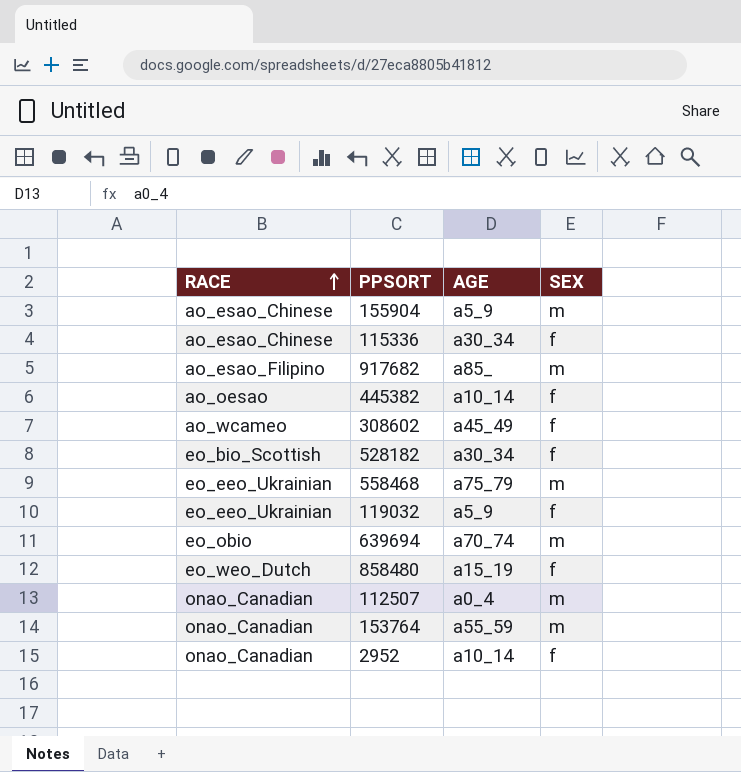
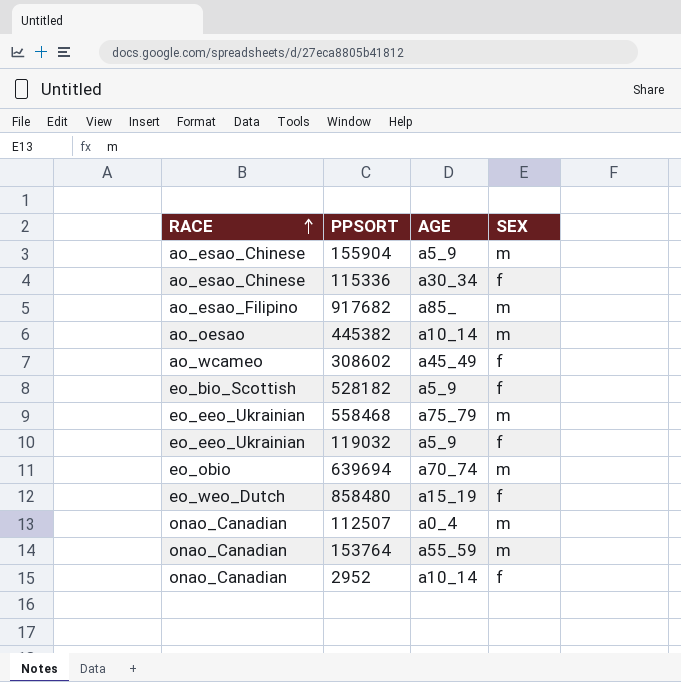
445382 | SEX: f -> m
528182 | AGE: a30_34 -> a5_9

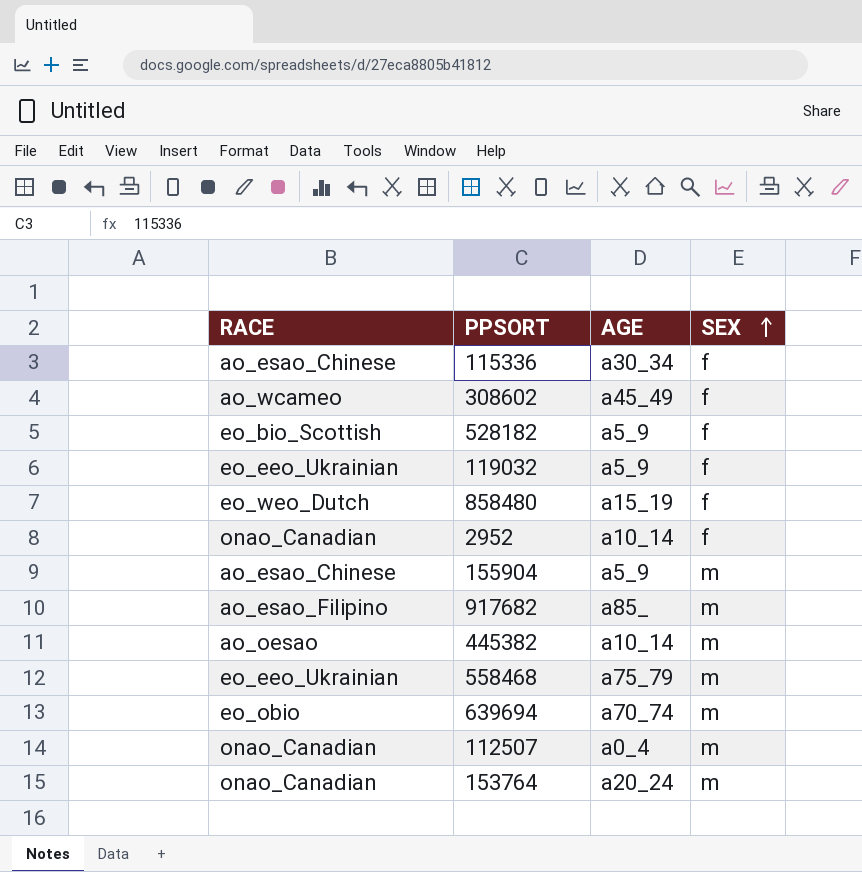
row order: RACE ascending -> SEX ascending
153764 | AGE: a55_59 -> a20_24

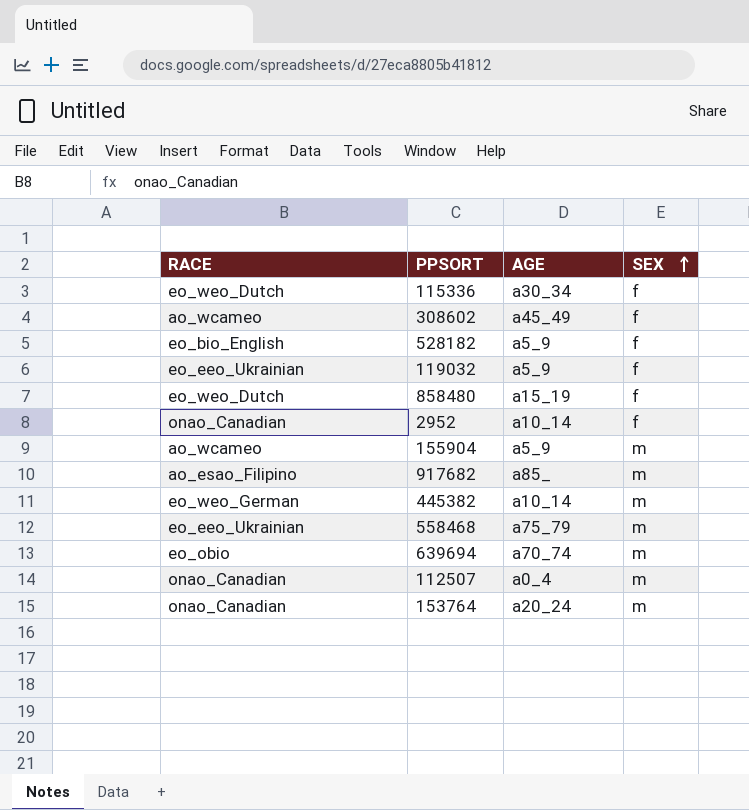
115336 | RACE: ao_esao_Chinese -> eo_weo_Dutch
528182 | RACE: eo_bio_Scottish -> eo_bio_English
155904 | RACE: ao_esao_Chinese -> ao_wcameo
445382 | RACE: ao_oesao -> eo_weo_German

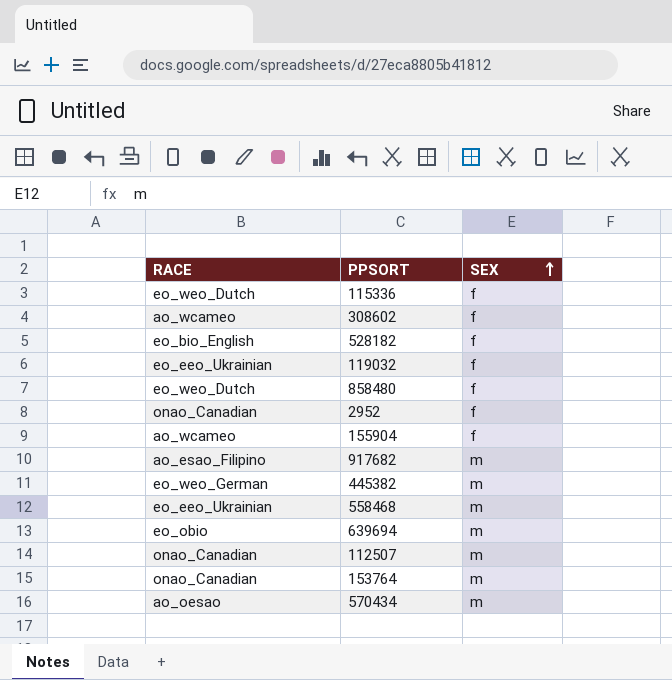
column AGE | position: 3 -> none
155904 | SEX: m -> f
row 570434: none -> ao_oesao | m

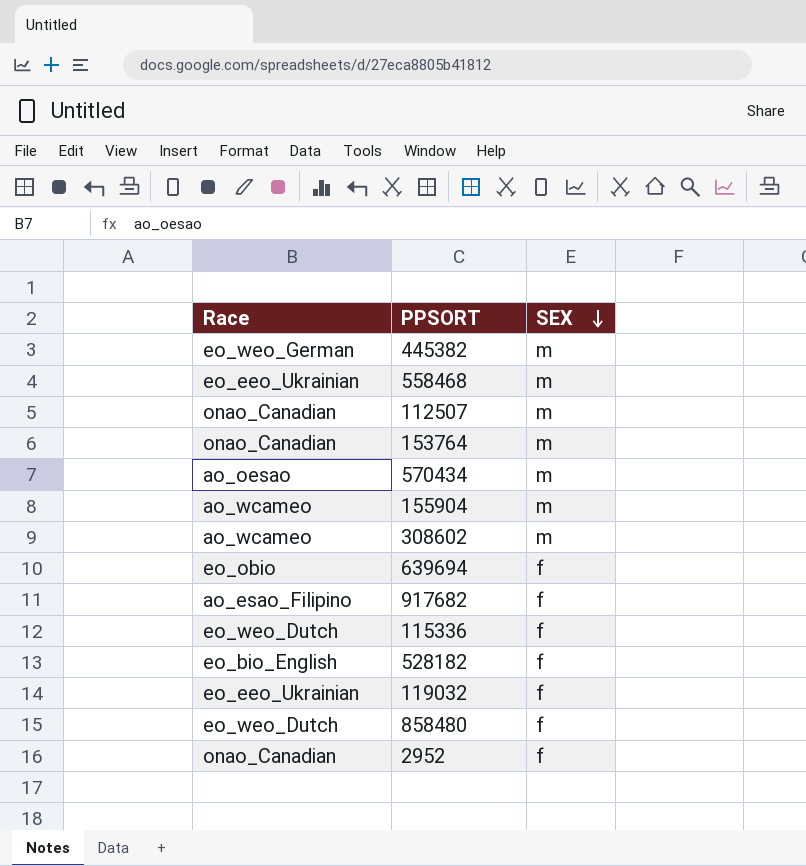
row order: SEX ascending -> SEX descending
column name: RACE -> Race
155904 | SEX: f -> m
308602 | SEX: f -> m
639694 | SEX: m -> f
917682 | SEX: m -> f

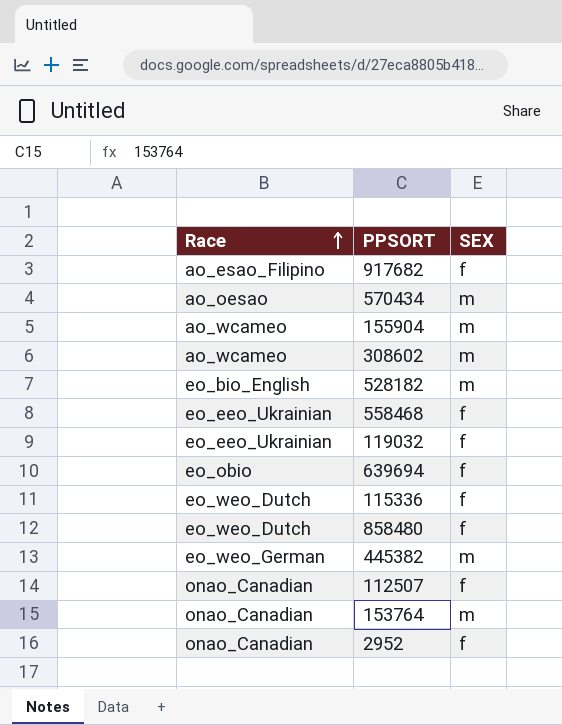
row order: SEX descending -> Race ascending
528182 | SEX: f -> m
558468 | SEX: m -> f
112507 | SEX: m -> f

